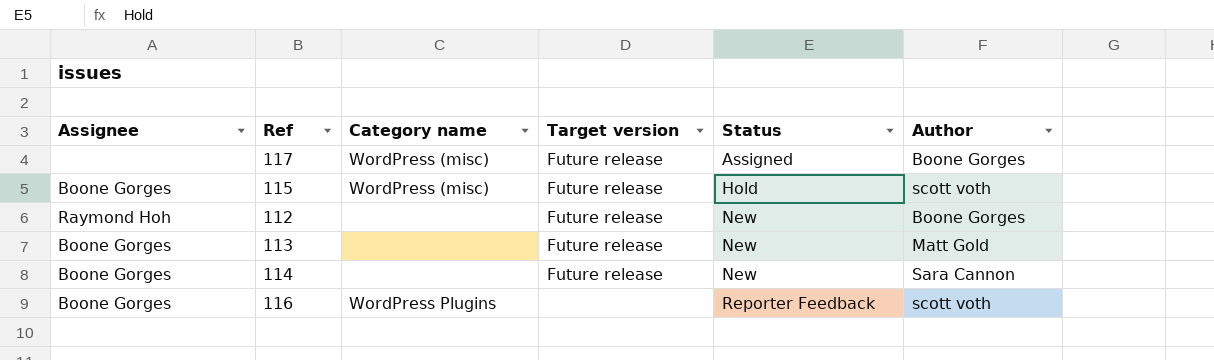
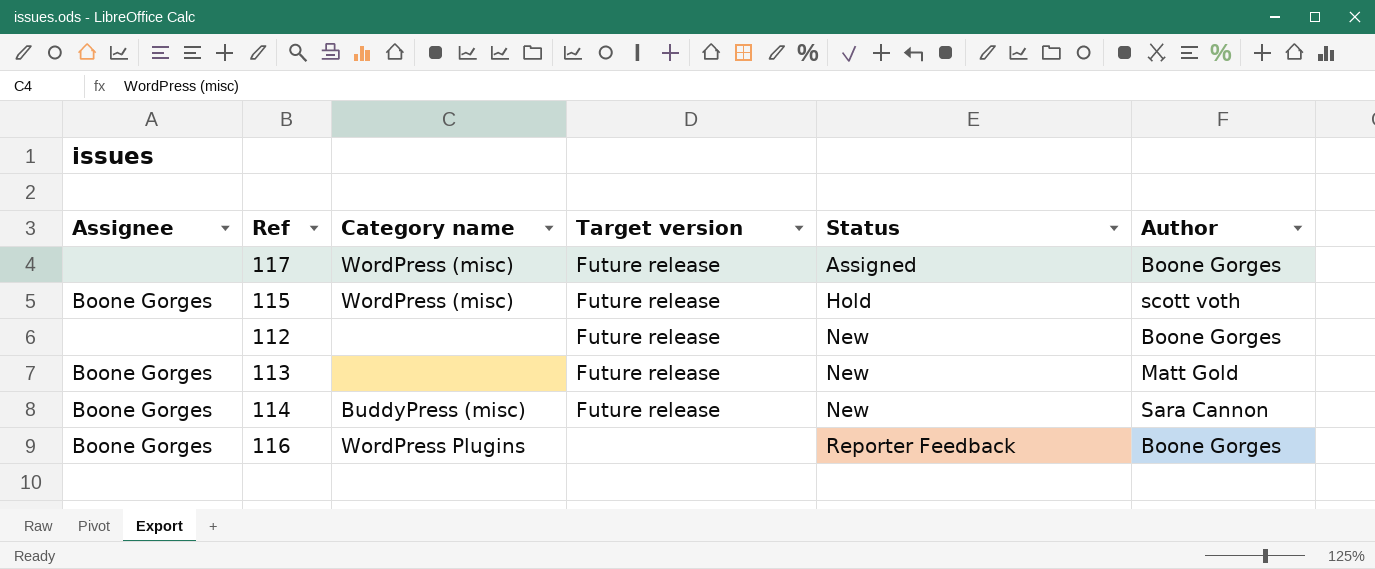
112 | Assignee: Raymond Hoh -> none
114 | Category name: none -> BuddyPress (misc)
116 | Author: scott voth -> Boone Gorges

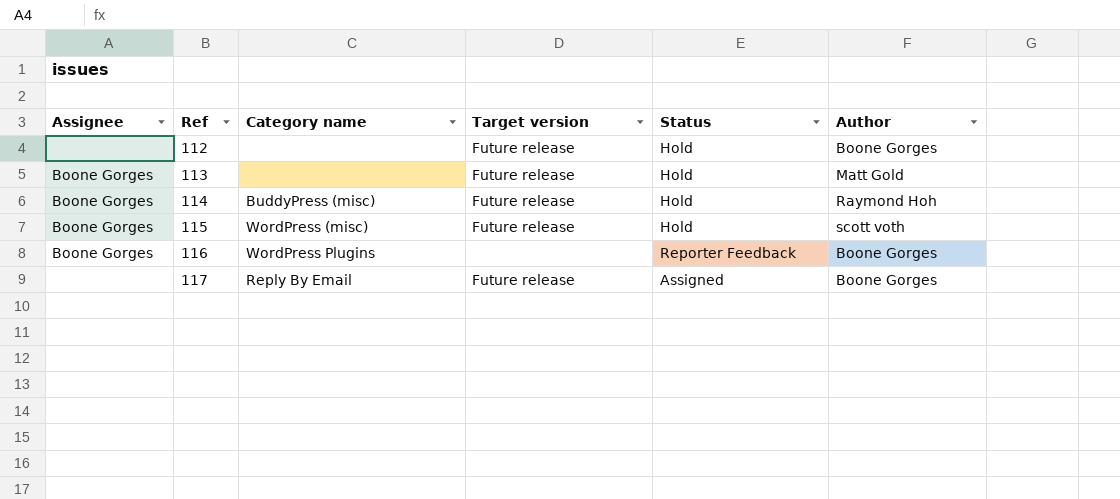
row order: Status ascending -> Ref ascending
112 | Status: New -> Hold
113 | Status: New -> Hold
114 | Status: New -> Hold
114 | Author: Sara Cannon -> Raymond Hoh
117 | Category name: WordPress (misc) -> Reply By Email

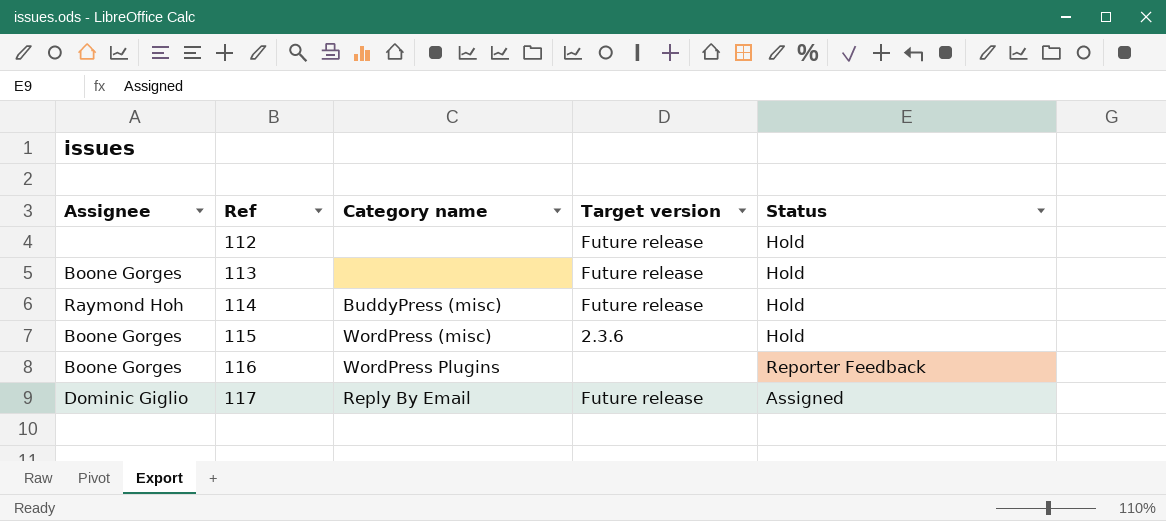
column Author | position: 6 -> none
114 | Assignee: Boone Gorges -> Raymond Hoh
115 | Target version: Future release -> 2.3.6
117 | Assignee: none -> Dominic Giglio

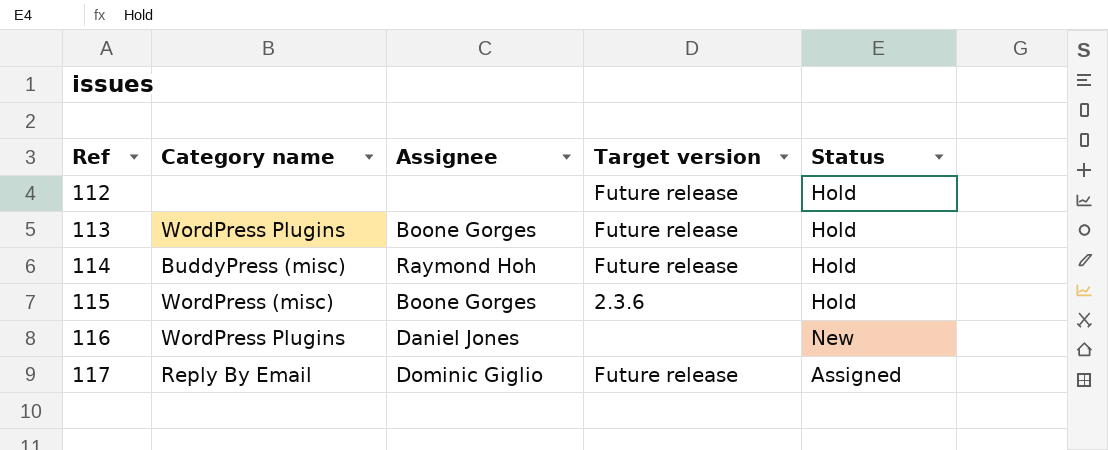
column Assignee | position: 1 -> 3
113 | Category name: none -> WordPress Plugins
116 | Assignee: Boone Gorges -> Daniel Jones
116 | Status: Reporter Feedback -> New

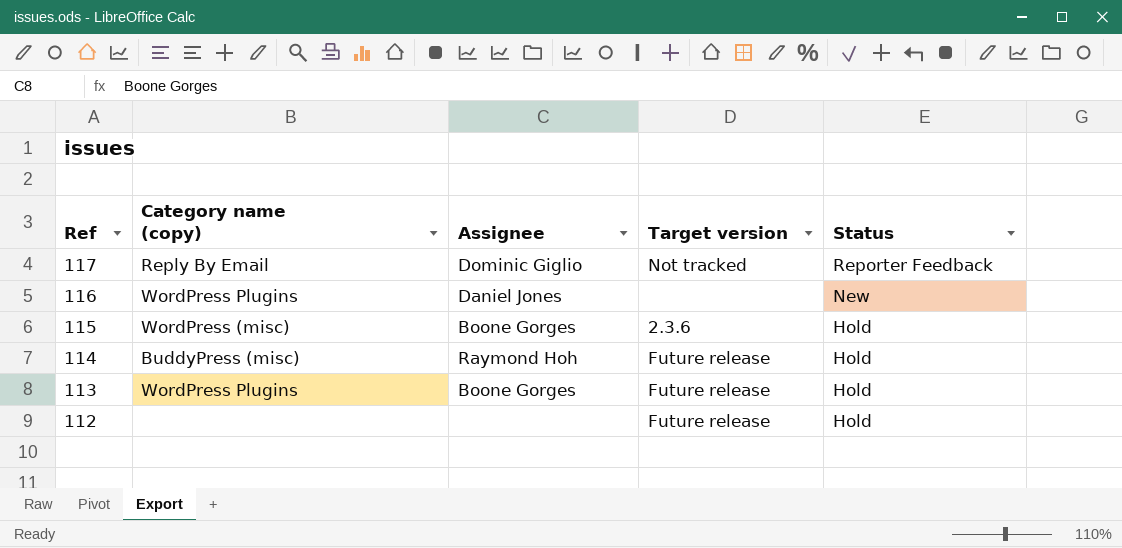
row order: Ref ascending -> Ref descending
column name: Category name -> Category name (copy)
117 | Target version: Future release -> Not tracked
117 | Status: Assigned -> Reporter Feedback

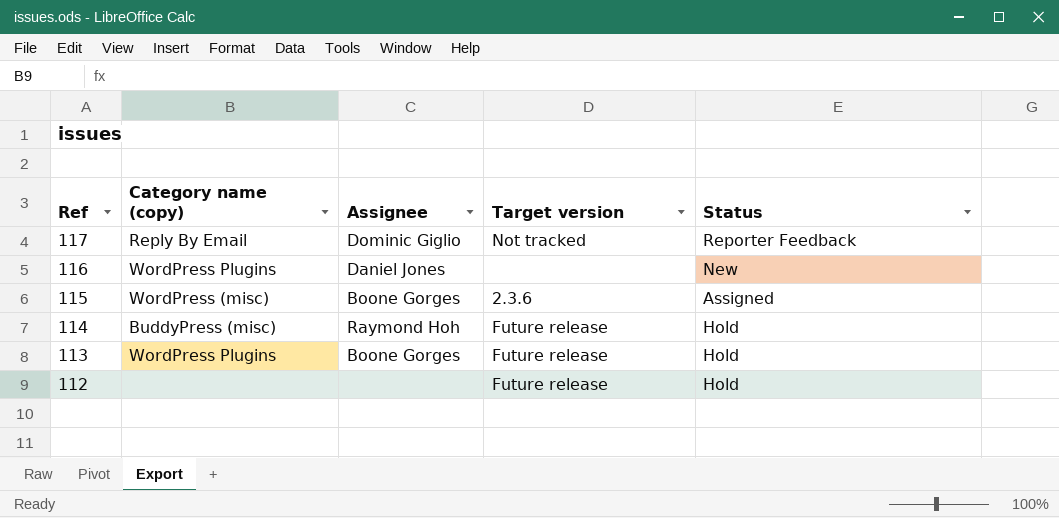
115 | Status: Hold -> Assigned

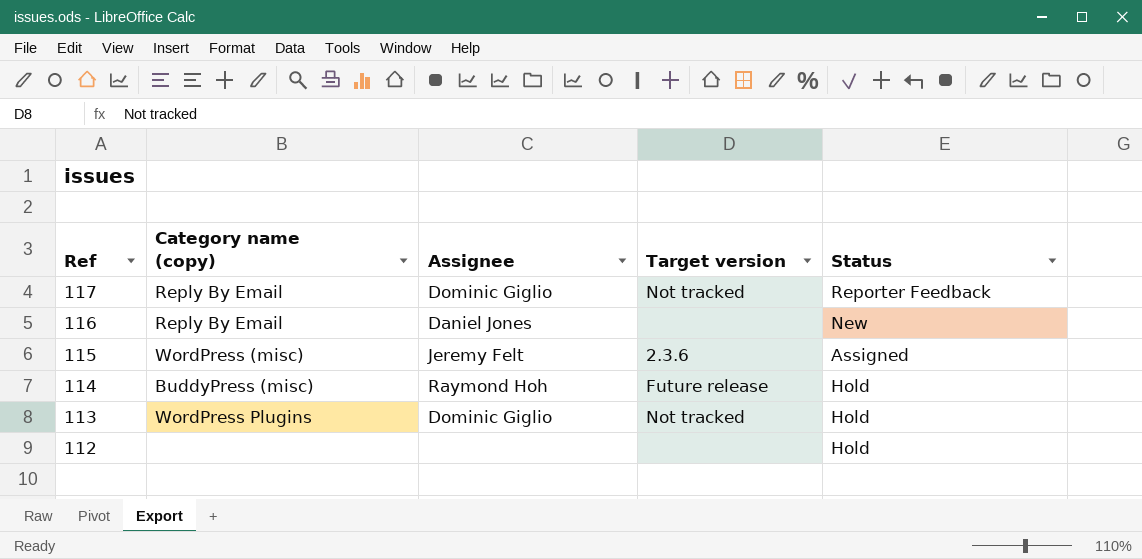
116 | Category name (copy): WordPress Plugins -> Reply By Email
115 | Assignee: Boone Gorges -> Jeremy Felt
113 | Assignee: Boone Gorges -> Dominic Giglio
113 | Target version: Future release -> Not tracked
112 | Target version: Future release -> none

